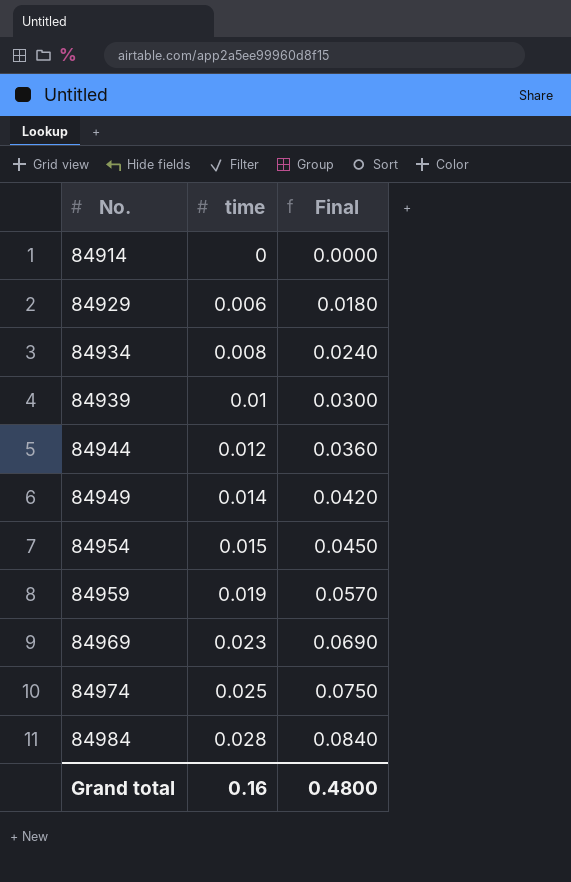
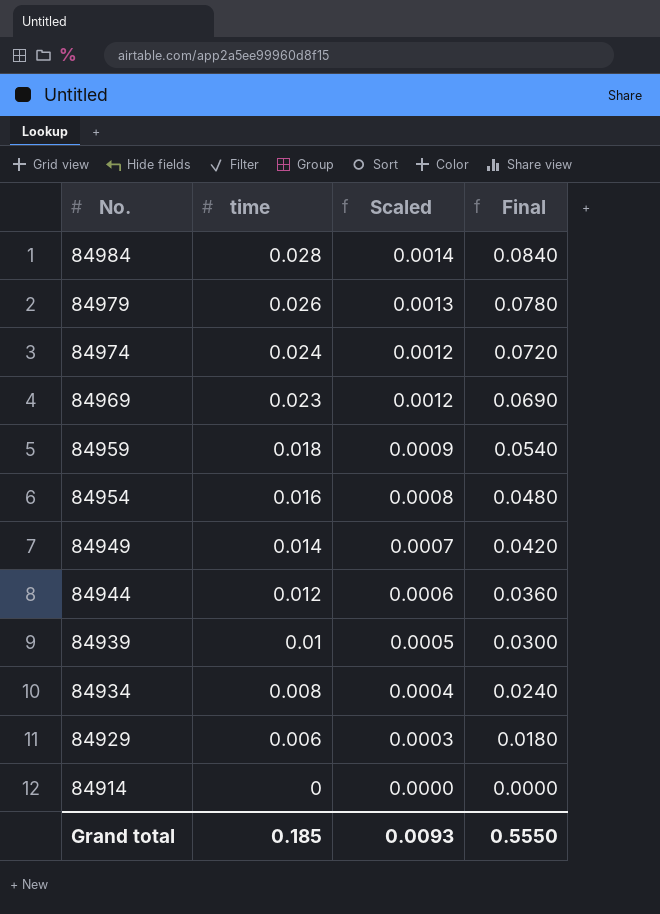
row order: No. ascending -> No. descending
column Scaled | formula: none -> [time] * 0.05
row 84979: none -> 0.026 | 0.0013 | 0.0780
84974 | time: 0.025 -> 0.024
84974 | Final: 0.0750 -> 0.0720
84959 | time: 0.019 -> 0.018
84959 | Final: 0.0570 -> 0.0540
84954 | time: 0.015 -> 0.016
84954 | Final: 0.0450 -> 0.0480
Grand total | time: 0.16 -> 0.185
Grand total | Final: 0.4800 -> 0.5550

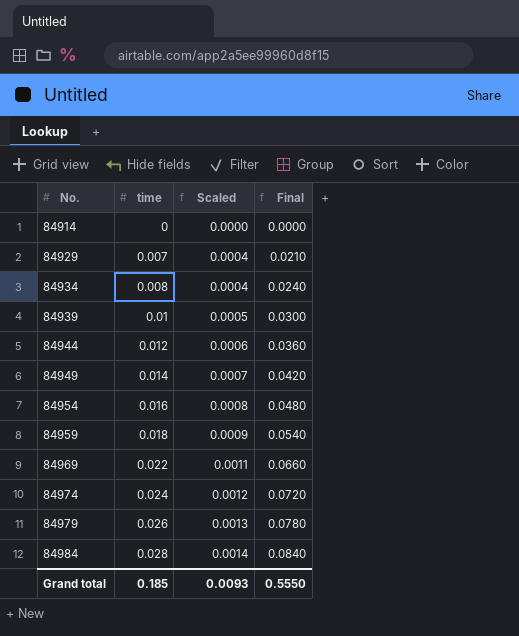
row order: No. descending -> No. ascending
84929 | time: 0.006 -> 0.007
84929 | Scaled: 0.0003 -> 0.0004
84929 | Final: 0.0180 -> 0.0210
84969 | time: 0.023 -> 0.022
84969 | Scaled: 0.0012 -> 0.0011
84969 | Final: 0.0690 -> 0.0660

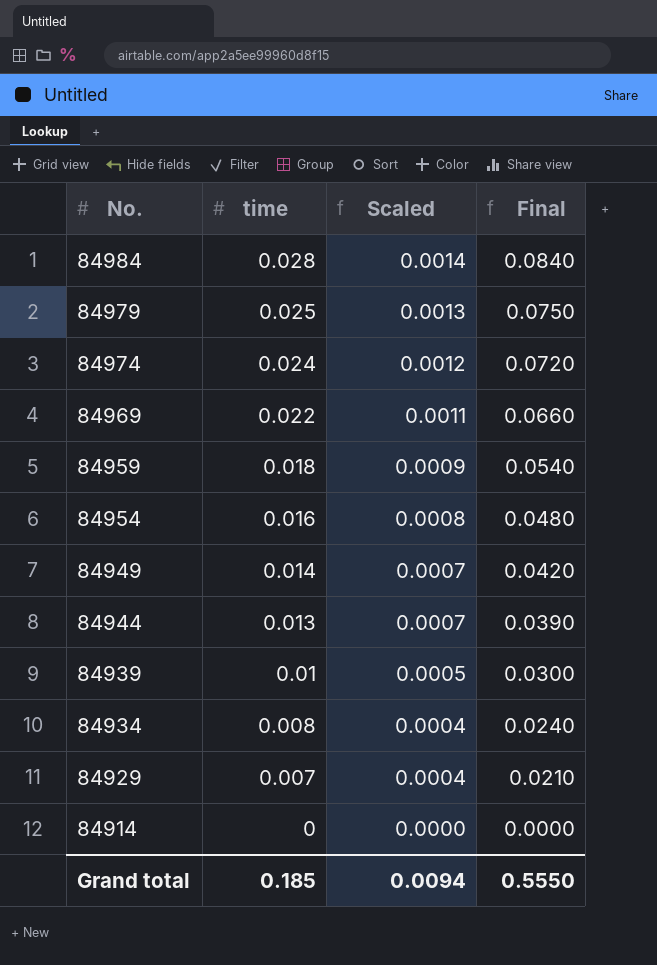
row order: No. ascending -> No. descending
84979 | time: 0.026 -> 0.025
84979 | Final: 0.0780 -> 0.0750
84944 | time: 0.012 -> 0.013
84944 | Scaled: 0.0006 -> 0.0007
84944 | Final: 0.0360 -> 0.0390
Grand total | Scaled: 0.0093 -> 0.0094

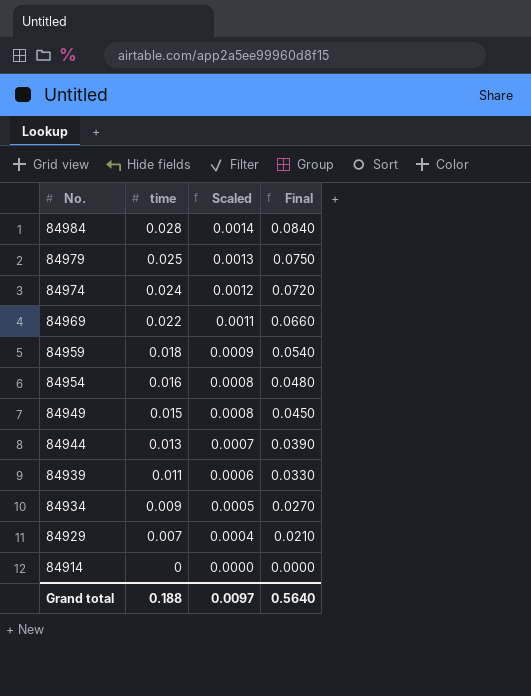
84949 | time: 0.014 -> 0.015
84949 | Scaled: 0.0007 -> 0.0008
84949 | Final: 0.0420 -> 0.0450
84939 | time: 0.01 -> 0.011
84939 | Scaled: 0.0005 -> 0.0006
84939 | Final: 0.0300 -> 0.0330
84934 | time: 0.008 -> 0.009
84934 | Scaled: 0.0004 -> 0.0005
84934 | Final: 0.0240 -> 0.0270
Grand total | time: 0.185 -> 0.188
Grand total | Scaled: 0.0094 -> 0.0097
Grand total | Final: 0.5550 -> 0.5640

